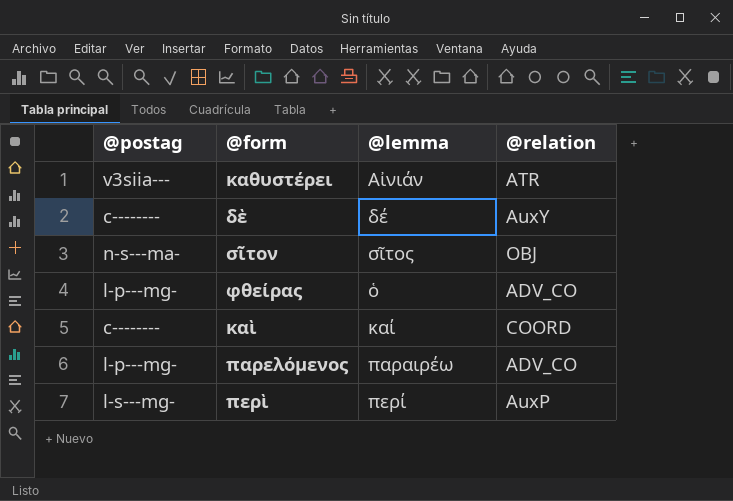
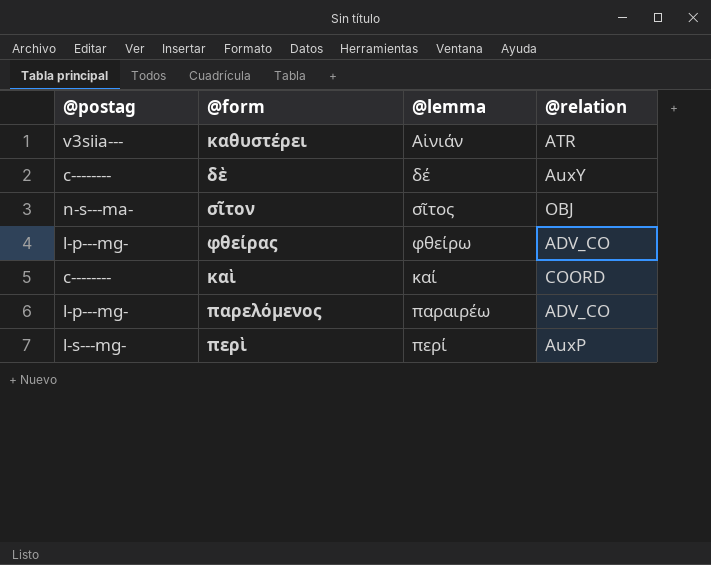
φθείρας | @lemma: ὁ -> φθείρω

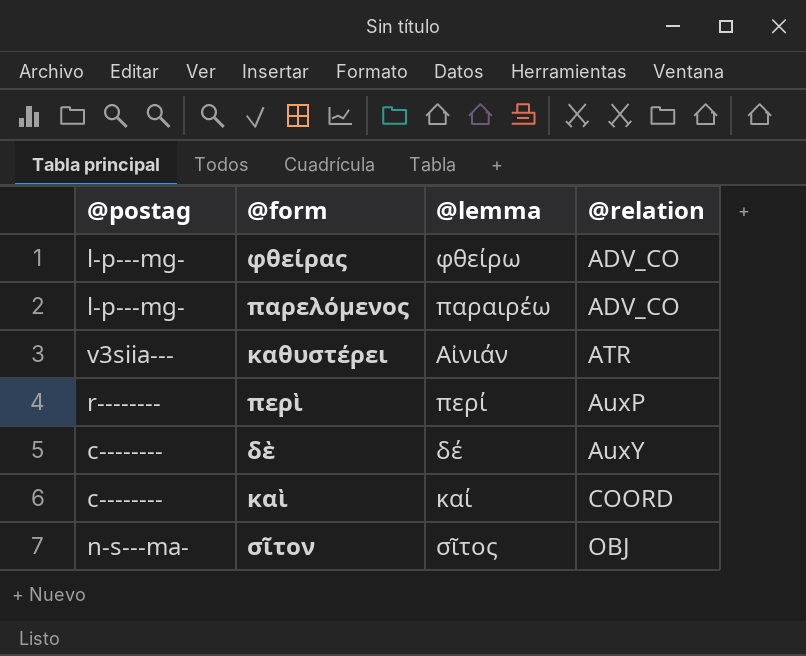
row order: none -> @relation ascending
περὶ | @postag: l-s---mg- -> r--------

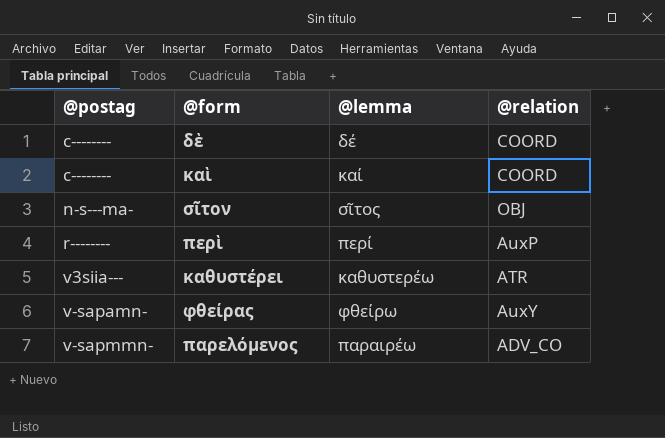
row order: @relation ascending -> @postag ascending
δὲ | @relation: AuxY -> COORD
καθυστέρει | @lemma: Αἰνιάν -> καθυστερέω
φθείρας | @postag: l-p---mg- -> v-sapamn-
φθείρας | @relation: ADV_CO -> AuxY
παρελόμενος | @postag: l-p---mg- -> v-sapmmn-

